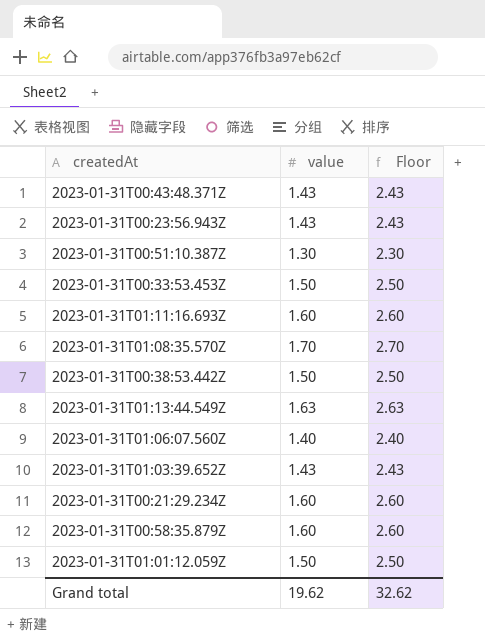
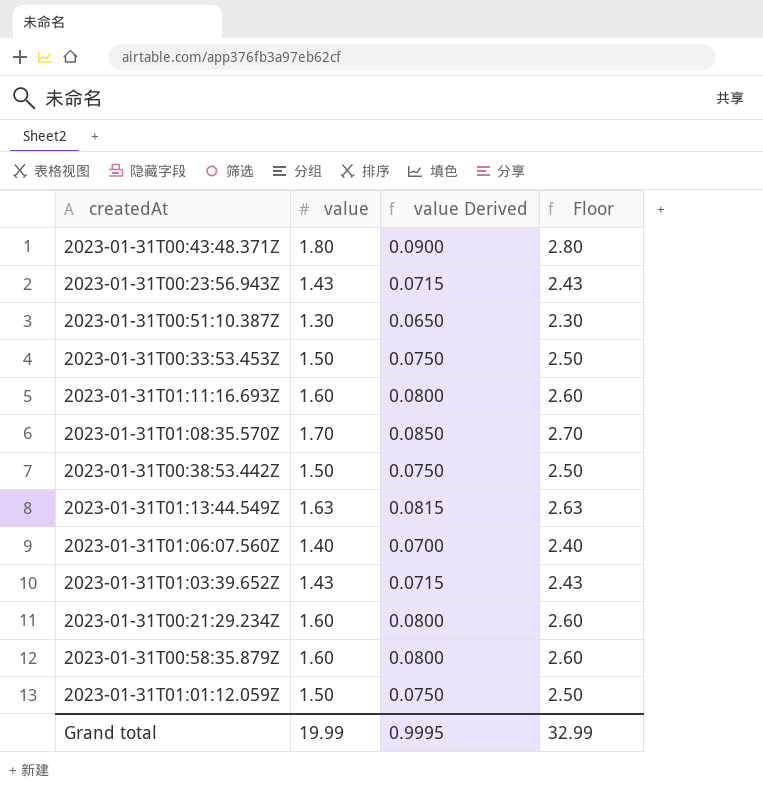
column value Derived | formula: none -> [value] * 0.05
2023-01-31T00:43:48.371Z | value: 1.43 -> 1.80
2023-01-31T00:43:48.371Z | Floor: 2.43 -> 2.80
Grand total | value: 19.62 -> 19.99
Grand total | Floor: 32.62 -> 32.99

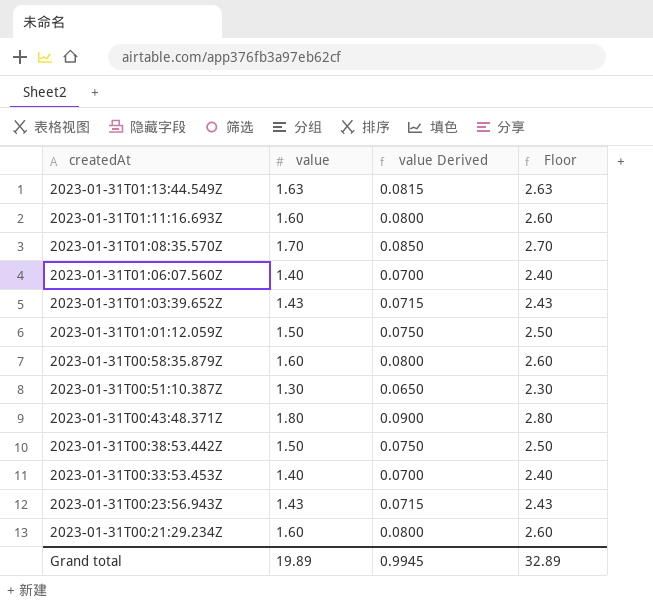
row order: none -> createdAt descending
2023-01-31T00:33:53.453Z | value: 1.50 -> 1.40
2023-01-31T00:33:53.453Z | value Derived: 0.0750 -> 0.0700
2023-01-31T00:33:53.453Z | Floor: 2.50 -> 2.40
Grand total | value: 19.99 -> 19.89
Grand total | value Derived: 0.9995 -> 0.9945
Grand total | Floor: 32.99 -> 32.89

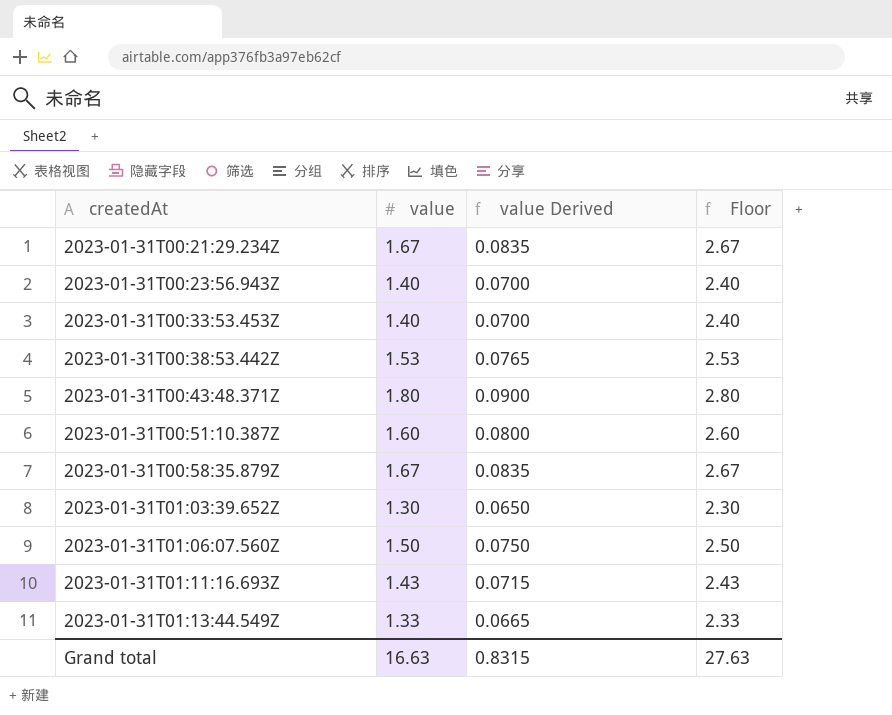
row order: createdAt descending -> createdAt ascending
row 2023-01-31T01:08:35.570Z: 1.70 | 0.0850 | 2.70 -> none
row 2023-01-31T01:01:12.059Z: 1.50 | 0.0750 | 2.50 -> none
2023-01-31T00:21:29.234Z | value: 1.60 -> 1.67
2023-01-31T00:21:29.234Z | value Derived: 0.0800 -> 0.0835
2023-01-31T00:21:29.234Z | Floor: 2.60 -> 2.67
2023-01-31T00:23:56.943Z | value: 1.43 -> 1.40
2023-01-31T00:23:56.943Z | value Derived: 0.0715 -> 0.0700
2023-01-31T00:23:56.943Z | Floor: 2.43 -> 2.40
2023-01-31T00:38:53.442Z | value: 1.50 -> 1.53
2023-01-31T00:38:53.442Z | value Derived: 0.0750 -> 0.0765
2023-01-31T00:38:53.442Z | Floor: 2.50 -> 2.53
2023-01-31T00:51:10.387Z | value: 1.30 -> 1.60
2023-01-31T00:51:10.387Z | value Derived: 0.0650 -> 0.0800
2023-01-31T00:51:10.387Z | Floor: 2.30 -> 2.60
2023-01-31T00:58:35.879Z | value: 1.60 -> 1.67
2023-01-31T00:58:35.879Z | value Derived: 0.0800 -> 0.0835
2023-01-31T00:58:35.879Z | Floor: 2.60 -> 2.67
2023-01-31T01:03:39.652Z | value: 1.43 -> 1.30
2023-01-31T01:03:39.652Z | value Derived: 0.0715 -> 0.0650
2023-01-31T01:03:39.652Z | Floor: 2.43 -> 2.30
2023-01-31T01:06:07.560Z | value: 1.40 -> 1.50
2023-01-31T01:06:07.560Z | value Derived: 0.0700 -> 0.0750
2023-01-31T01:06:07.560Z | Floor: 2.40 -> 2.50
2023-01-31T01:11:16.693Z | value: 1.60 -> 1.43
2023-01-31T01:11:16.693Z | value Derived: 0.0800 -> 0.0715
2023-01-31T01:11:16.693Z | Floor: 2.60 -> 2.43
2023-01-31T01:13:44.549Z | value: 1.63 -> 1.33
2023-01-31T01:13:44.549Z | value Derived: 0.0815 -> 0.0665
2023-01-31T01:13:44.549Z | Floor: 2.63 -> 2.33
Grand total | value: 19.89 -> 16.63
Grand total | value Derived: 0.9945 -> 0.8315
Grand total | Floor: 32.89 -> 27.63

